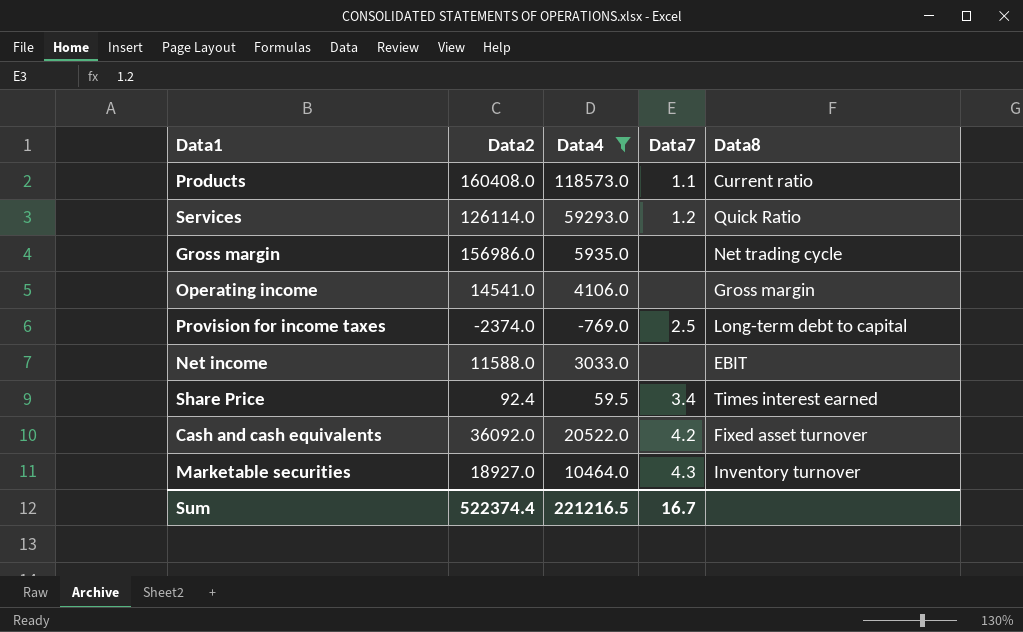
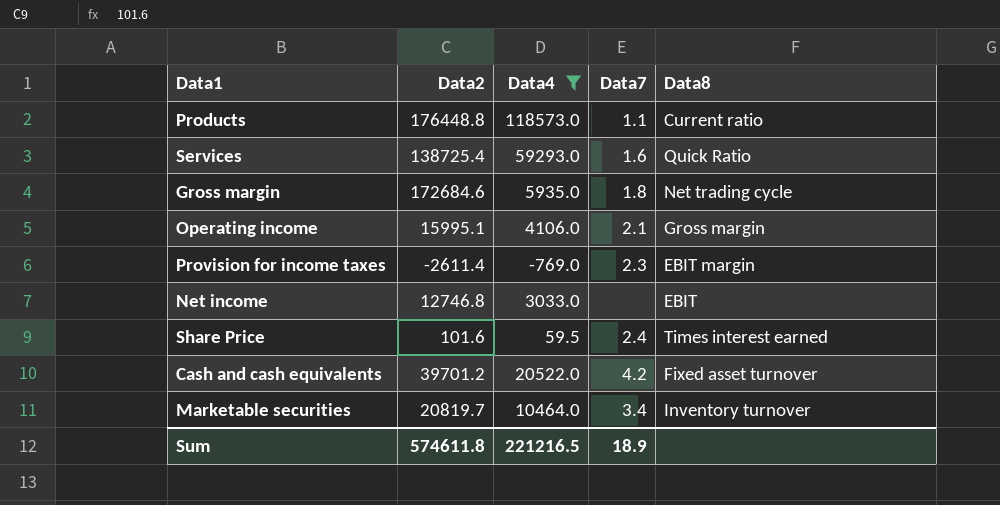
Products | Data2: 160408.0 -> 176448.8
Services | Data2: 126114.0 -> 138725.4
Services | Data7: 1.2 -> 1.6
Gross margin | Data2: 156986.0 -> 172684.6
Gross margin | Data7: none -> 1.8
Operating income | Data2: 14541.0 -> 15995.1
Operating income | Data7: none -> 2.1
Provision for income taxes | Data2: -2374.0 -> -2611.4
Provision for income taxes | Data7: 2.5 -> 2.3
Provision for income taxes | Data8: Long-term debt to capital -> EBIT margin
Net income | Data2: 11588.0 -> 12746.8
Share Price | Data2: 92.4 -> 101.6
Share Price | Data7: 3.4 -> 2.4
Cash and cash equivalents | Data2: 36092.0 -> 39701.2
Marketable securities | Data2: 18927.0 -> 20819.7
Marketable securities | Data7: 4.3 -> 3.4
Sum | Data2: 522374.4 -> 574611.8
Sum | Data7: 16.7 -> 18.9

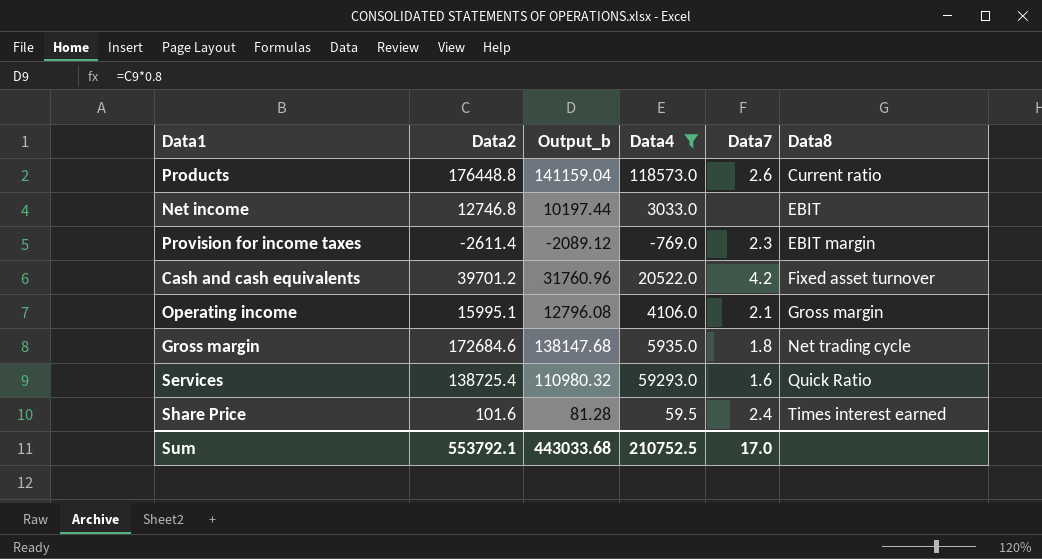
row order: none -> Data8 ascending
column Output_b | formula: none -> [Data2] * 0.8
row Marketable securities: 20819.7 | 10464.0 | 3.4 | Inventory turnover -> none
Products | Data7: 1.1 -> 2.6
Sum | Data2: 574611.8 -> 553792.1
Sum | Data4: 221216.5 -> 210752.5
Sum | Data7: 18.9 -> 17.0

